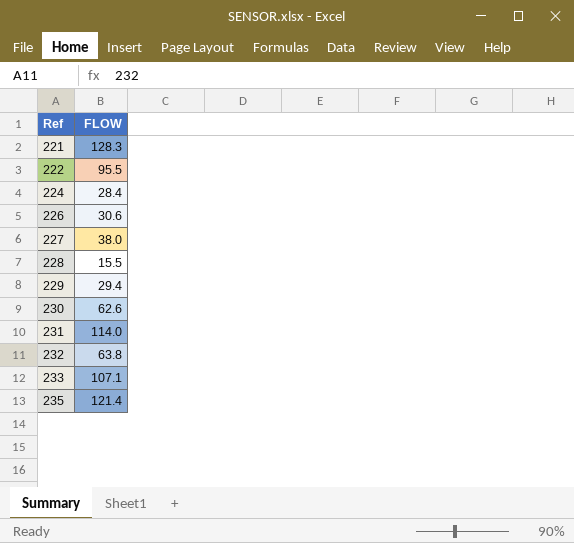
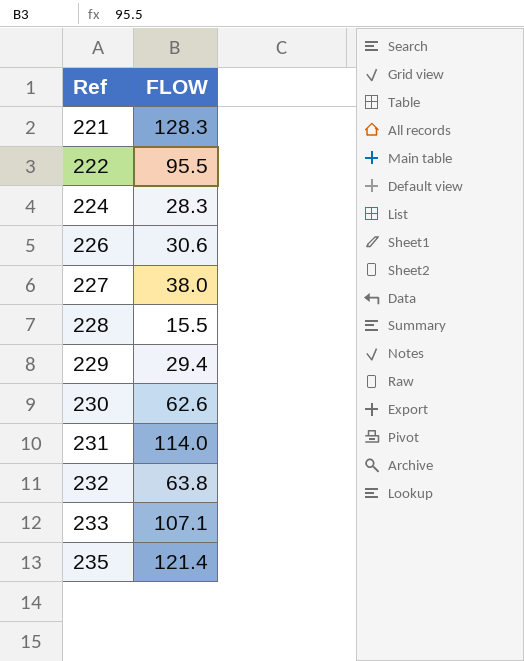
224 | FLOW: 28.4 -> 28.3

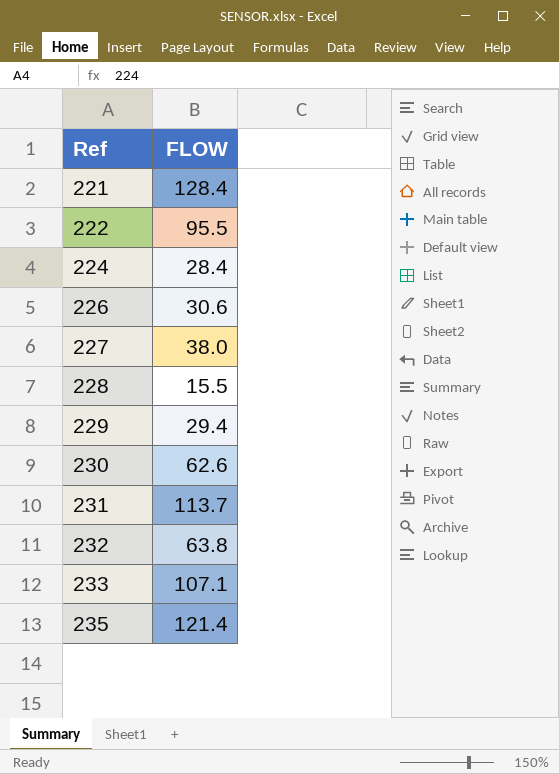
221 | FLOW: 128.3 -> 128.4
224 | FLOW: 28.3 -> 28.4
231 | FLOW: 114.0 -> 113.7

